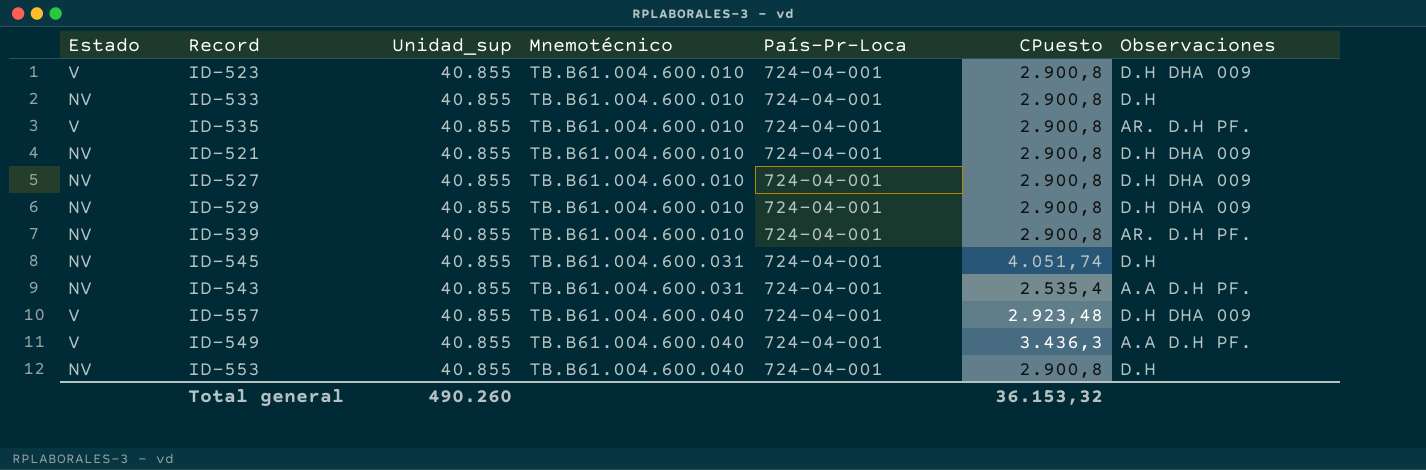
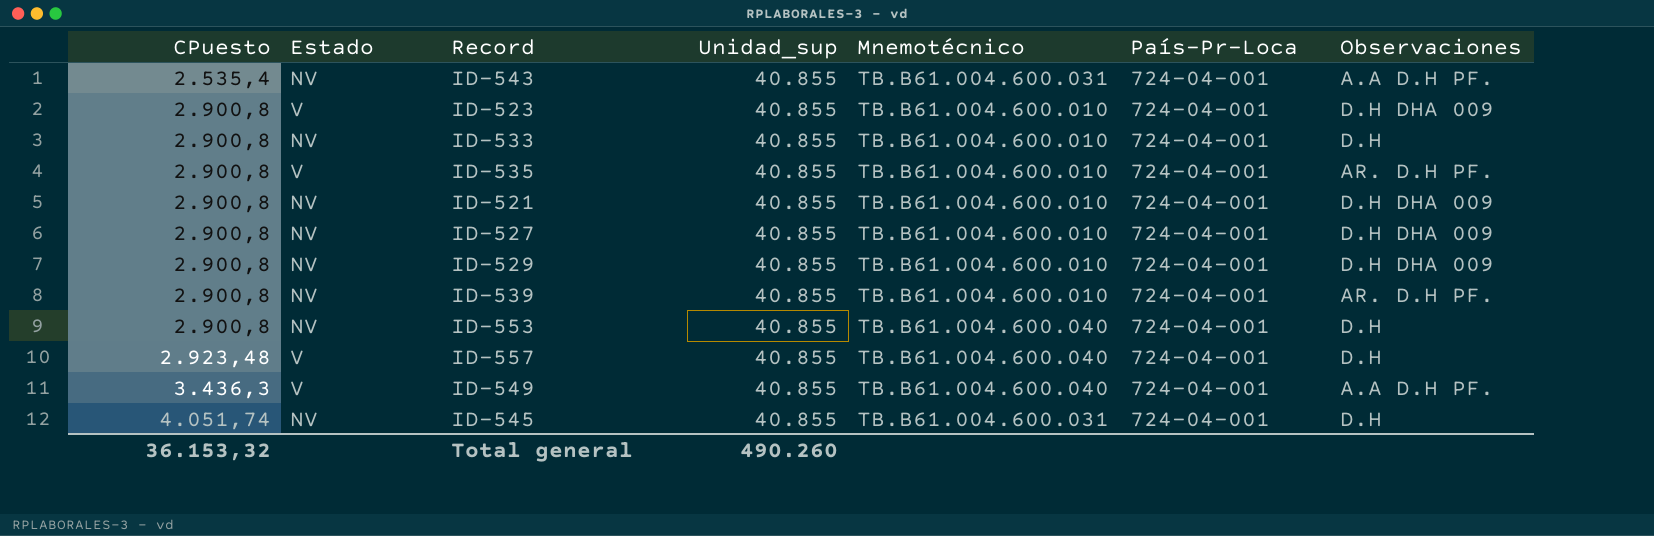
row order: Mnemotécnico ascending -> CPuesto ascending
column CPuesto | position: 6 -> 1
ID-557 | Observaciones: D.H DHA 009 -> D.H

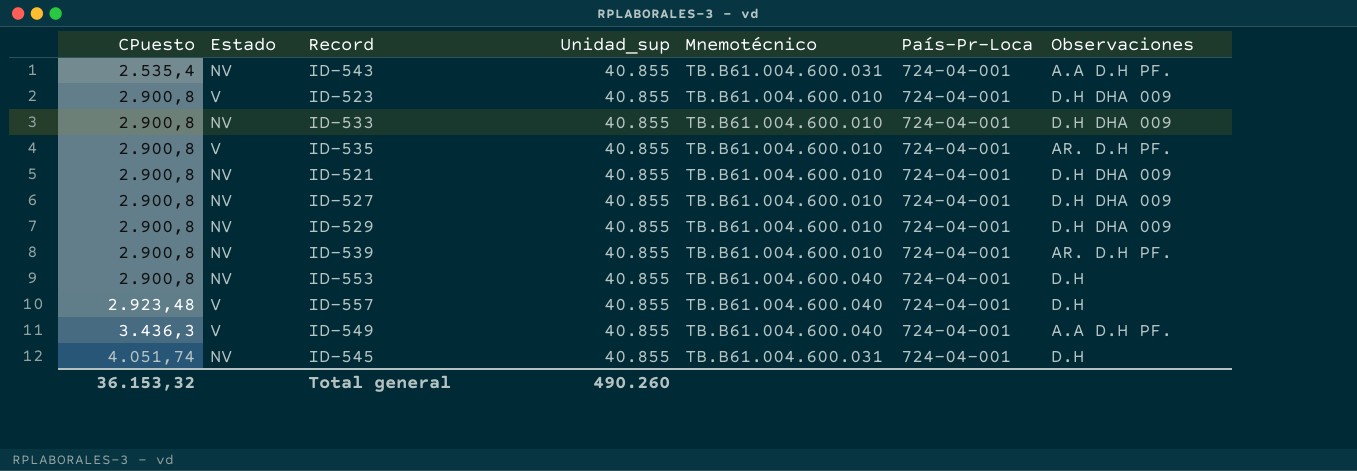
ID-533 | Observaciones: D.H -> D.H DHA 009

